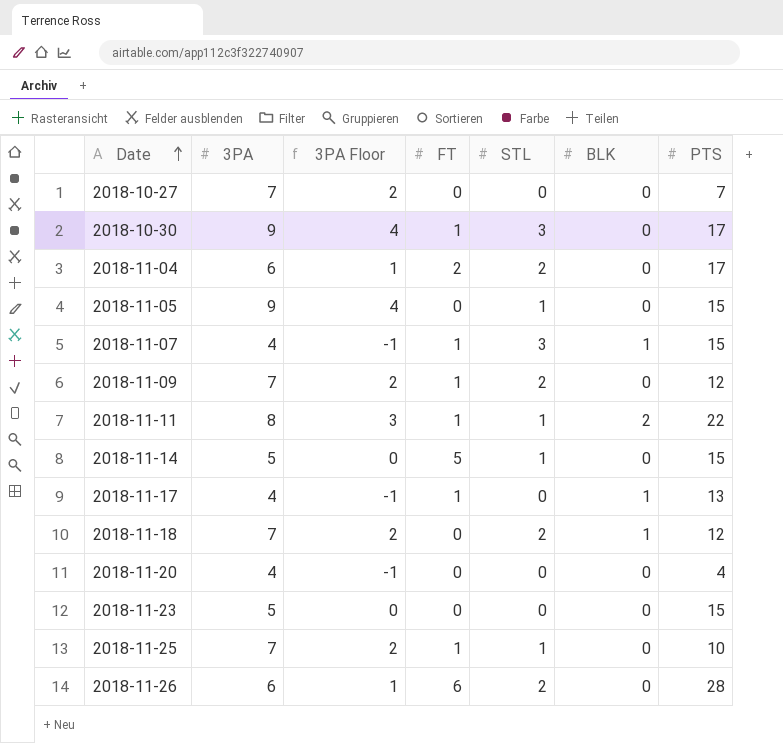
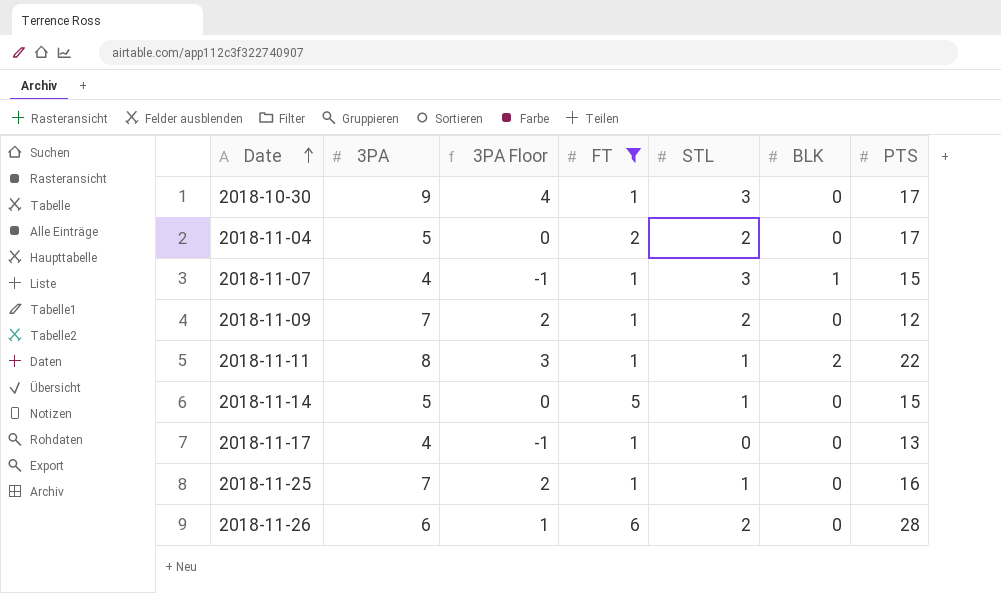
filter: none -> FT != 0
2018-11-04 | 3PA: 6 -> 5
2018-11-04 | 3PA Floor: 1 -> 0
2018-11-17 | BLK: 1 -> 0
2018-11-25 | PTS: 10 -> 16

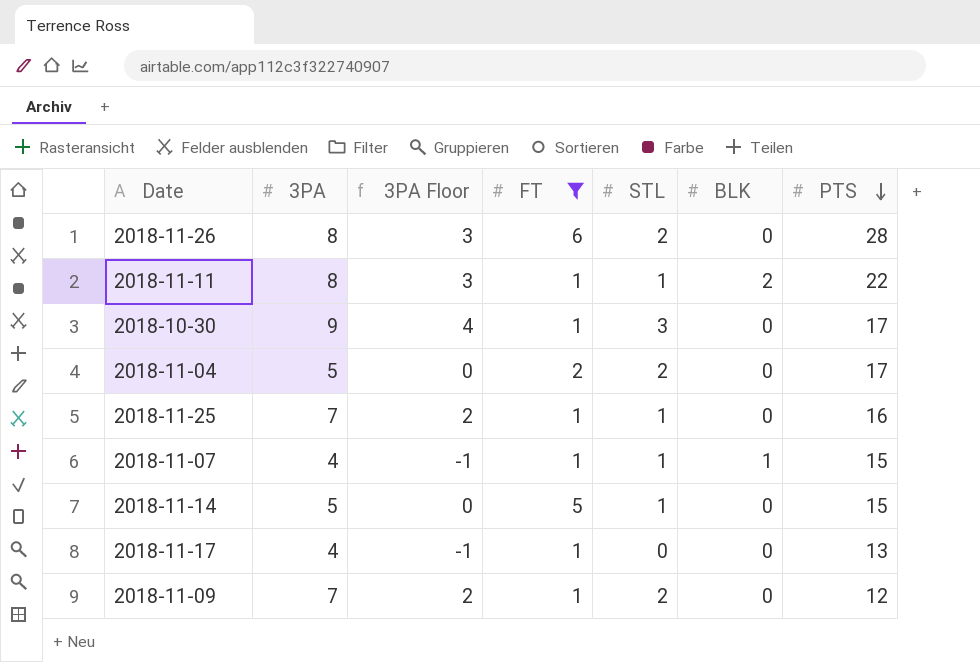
row order: Date ascending -> PTS descending
2018-11-26 | 3PA: 6 -> 8
2018-11-26 | 3PA Floor: 1 -> 3
2018-11-07 | STL: 3 -> 1

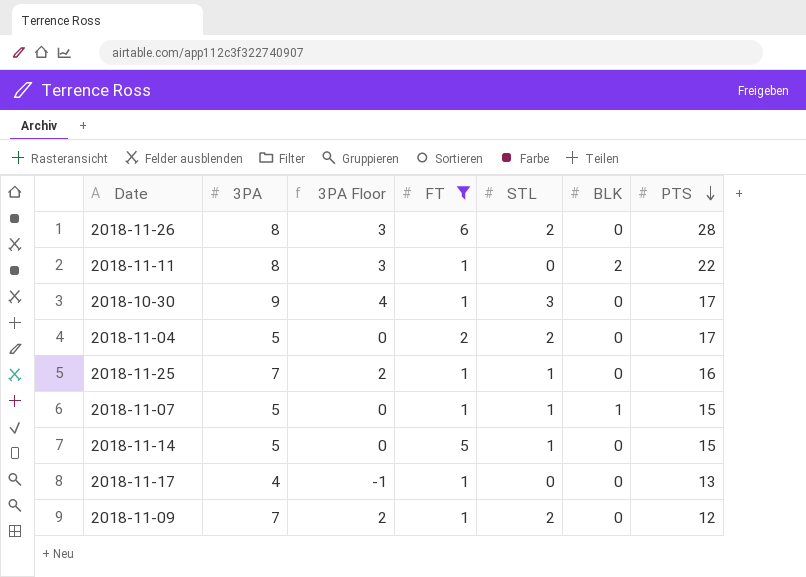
2018-11-11 | STL: 1 -> 0
2018-11-07 | 3PA: 4 -> 5
2018-11-07 | 3PA Floor: -1 -> 0

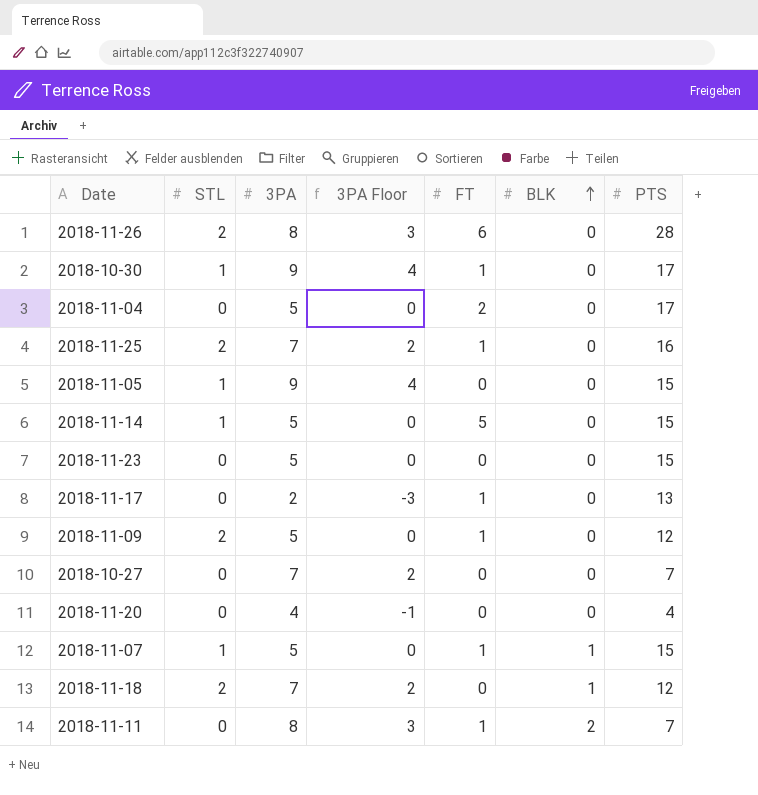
filter: FT != 0 -> none
row order: PTS descending -> BLK ascending
column STL | position: 5 -> 2
2018-10-30 | STL: 3 -> 1
2018-11-04 | STL: 2 -> 0
2018-11-25 | STL: 1 -> 2
2018-11-17 | 3PA: 4 -> 2
2018-11-17 | 3PA Floor: -1 -> -3
2018-11-09 | 3PA: 7 -> 5
2018-11-09 | 3PA Floor: 2 -> 0
2018-11-11 | PTS: 22 -> 7

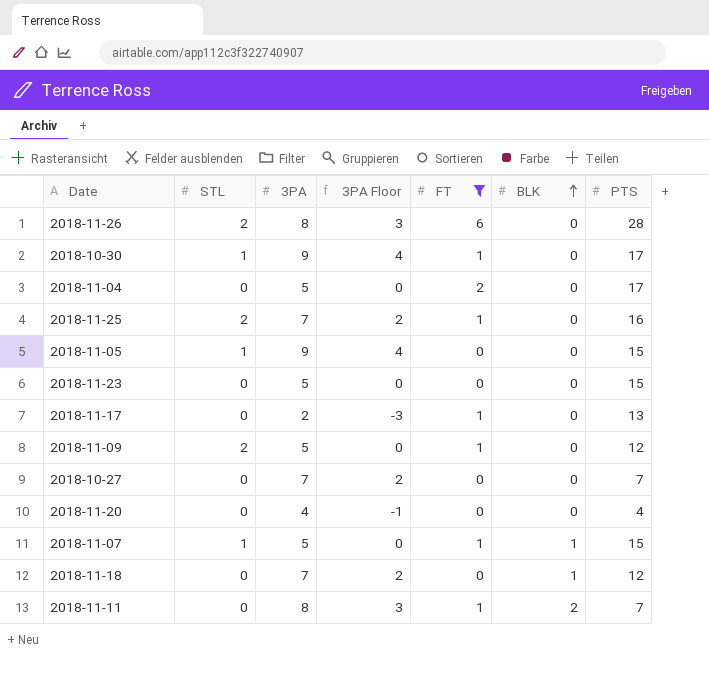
filter: none -> FT != 5
2018-11-18 | STL: 2 -> 0

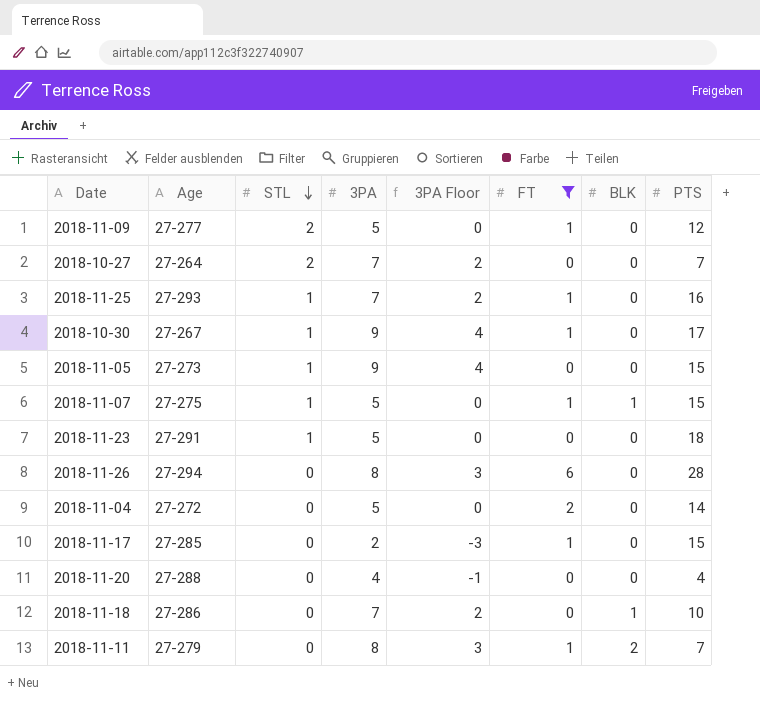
row order: BLK ascending -> STL descending
column Age | position: none -> 2
2018-10-27 | STL: 0 -> 2
2018-11-25 | STL: 2 -> 1
2018-11-23 | STL: 0 -> 1
2018-11-23 | PTS: 15 -> 18
2018-11-26 | STL: 2 -> 0
2018-11-04 | PTS: 17 -> 14
2018-11-17 | PTS: 13 -> 15
2018-11-18 | PTS: 12 -> 10

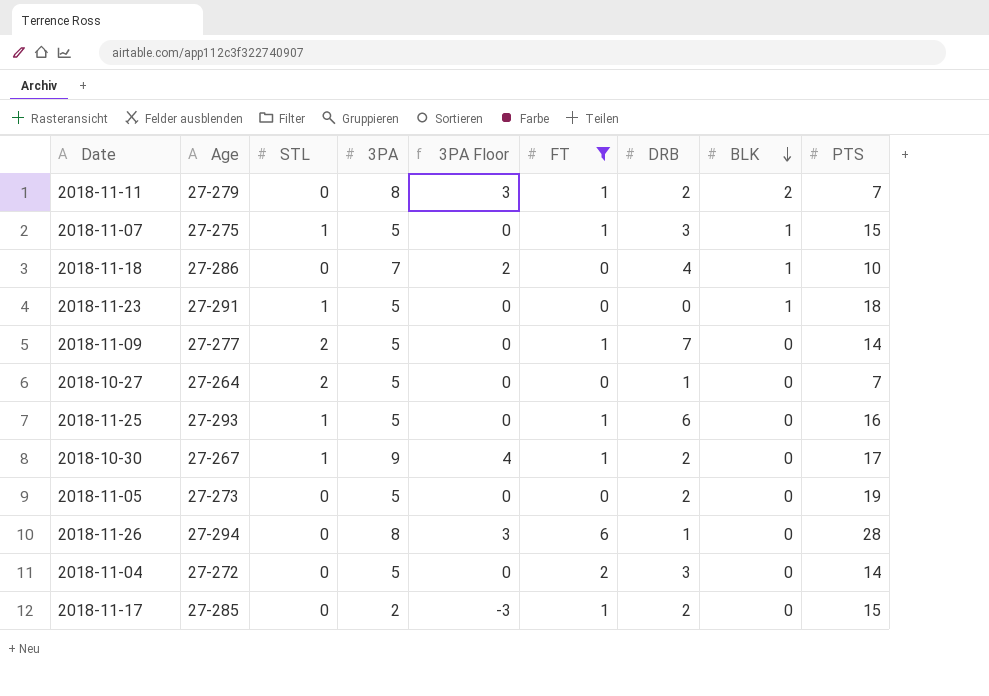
row order: STL descending -> BLK descending
column DRB | position: none -> 7
row 2018-11-20: 27-288 | 0 | 4 | -1 | 0 | 0 | 4 -> none
2018-11-23 | BLK: 0 -> 1
2018-11-09 | PTS: 12 -> 14
2018-10-27 | 3PA: 7 -> 5
2018-10-27 | 3PA Floor: 2 -> 0
2018-11-25 | 3PA: 7 -> 5
2018-11-25 | 3PA Floor: 2 -> 0
2018-11-05 | STL: 1 -> 0
2018-11-05 | 3PA: 9 -> 5
2018-11-05 | 3PA Floor: 4 -> 0
2018-11-05 | PTS: 15 -> 19

